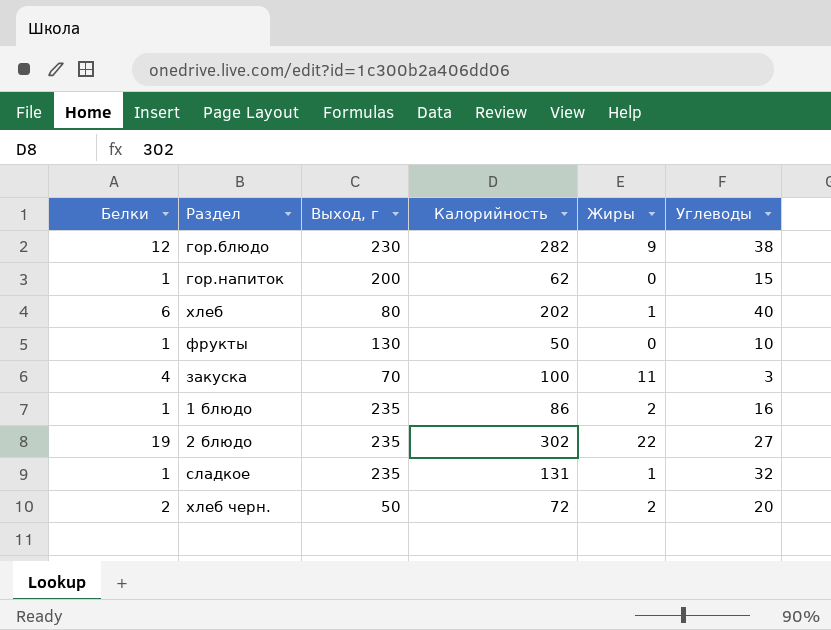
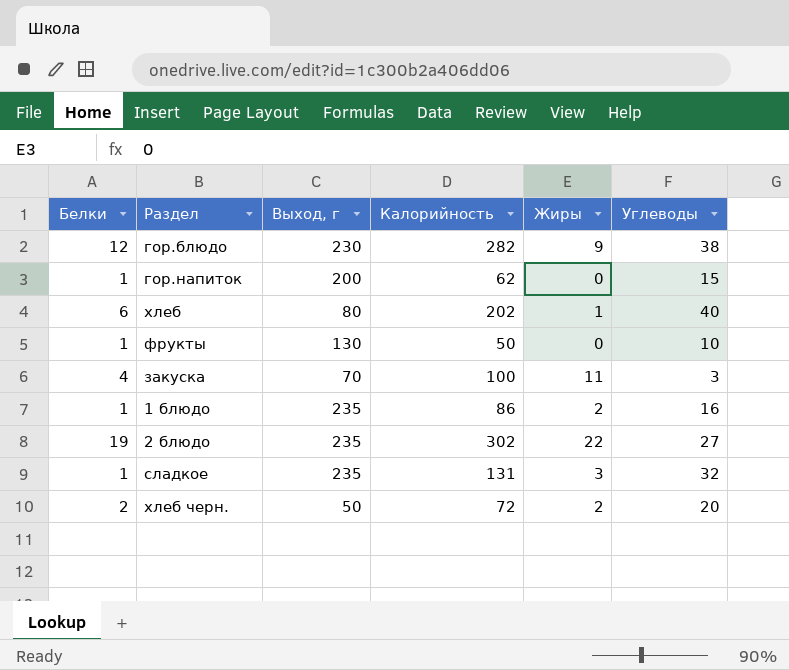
сладкое | Жиры: 1 -> 3

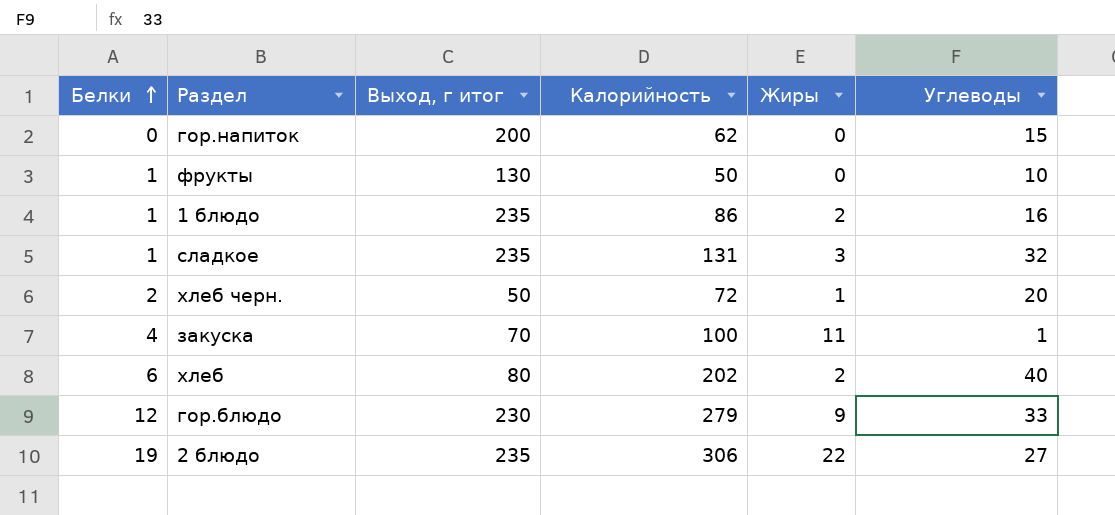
row order: none -> Белки ascending
column name: Выход, г -> Выход, г итог
гор.напиток | Белки: 1 -> 0
хлеб черн. | Жиры: 2 -> 1
закуска | Углеводы: 3 -> 1
хлеб | Жиры: 1 -> 2
гор.блюдо | Калорийность: 282 -> 279
гор.блюдо | Углеводы: 38 -> 33
2 блюдо | Калорийность: 302 -> 306

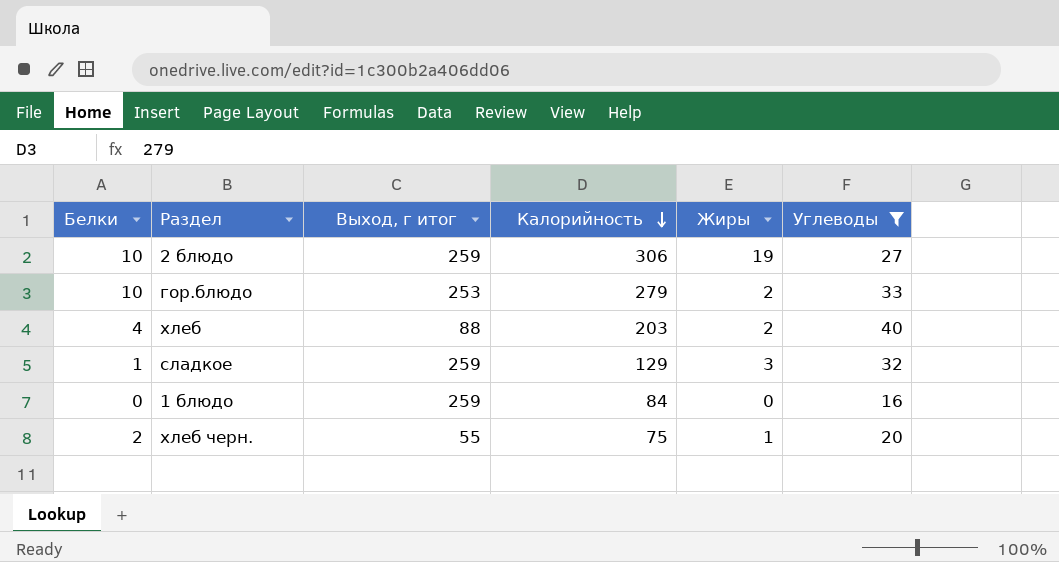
filter: none -> Углеводы >= 16
row order: Белки ascending -> Калорийность descending
2 блюдо | Белки: 19 -> 10
2 блюдо | Выход, г итог: 235 -> 259
2 блюдо | Жиры: 22 -> 19
гор.блюдо | Белки: 12 -> 10
гор.блюдо | Выход, г итог: 230 -> 253
гор.блюдо | Жиры: 9 -> 2
хлеб | Белки: 6 -> 4
хлеб | Выход, г итог: 80 -> 88
хлеб | Калорийность: 202 -> 203
сладкое | Выход, г итог: 235 -> 259
сладкое | Калорийность: 131 -> 129
1 блюдо | Белки: 1 -> 0
1 блюдо | Выход, г итог: 235 -> 259
1 блюдо | Калорийность: 86 -> 84
1 блюдо | Жиры: 2 -> 0
хлеб черн. | Выход, г итог: 50 -> 55
хлеб черн. | Калорийность: 72 -> 75

